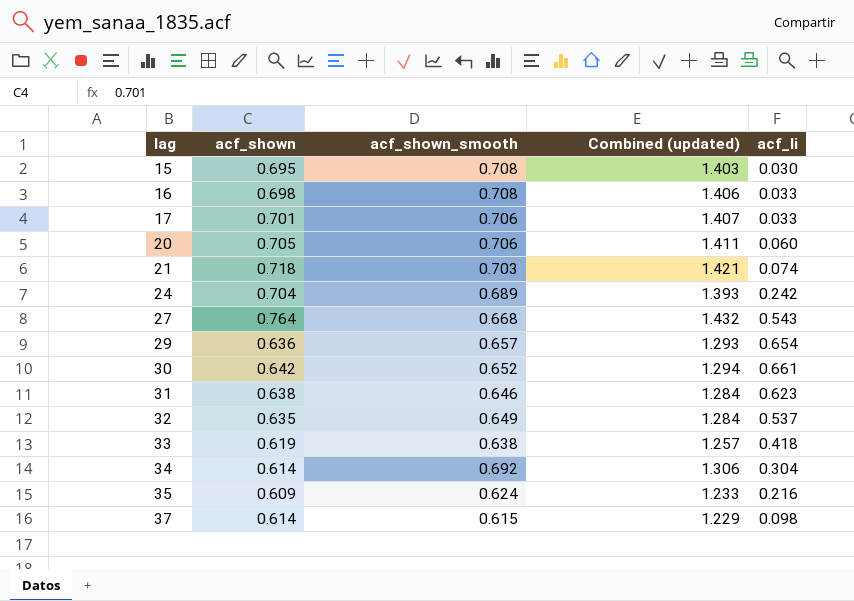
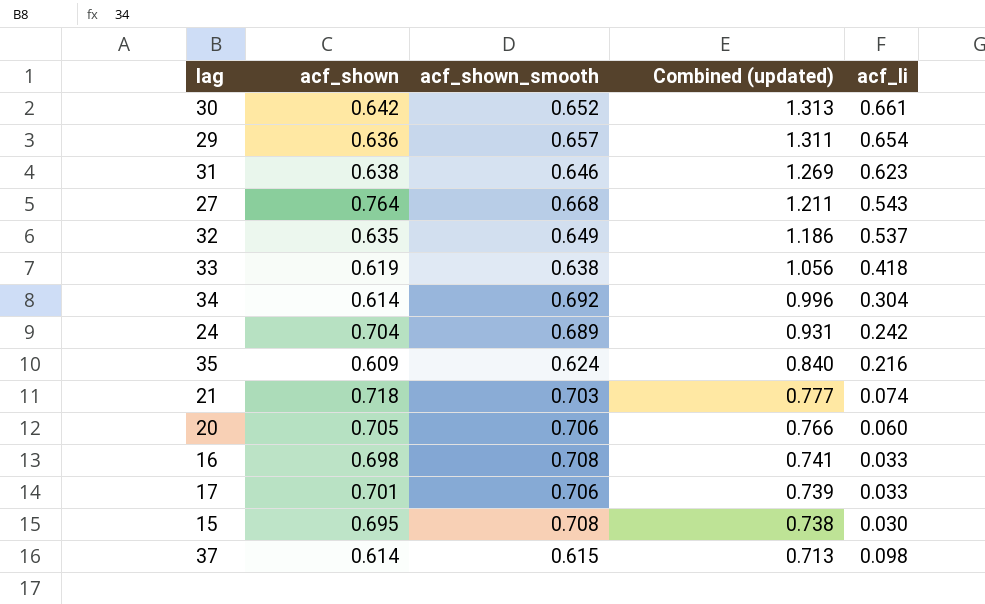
row order: lag ascending -> Combined (updated) descending
column Combined (updated) | formula: [acf_shown] + [acf_shown_smooth] -> [acf_shown_smooth] + [acf_li]

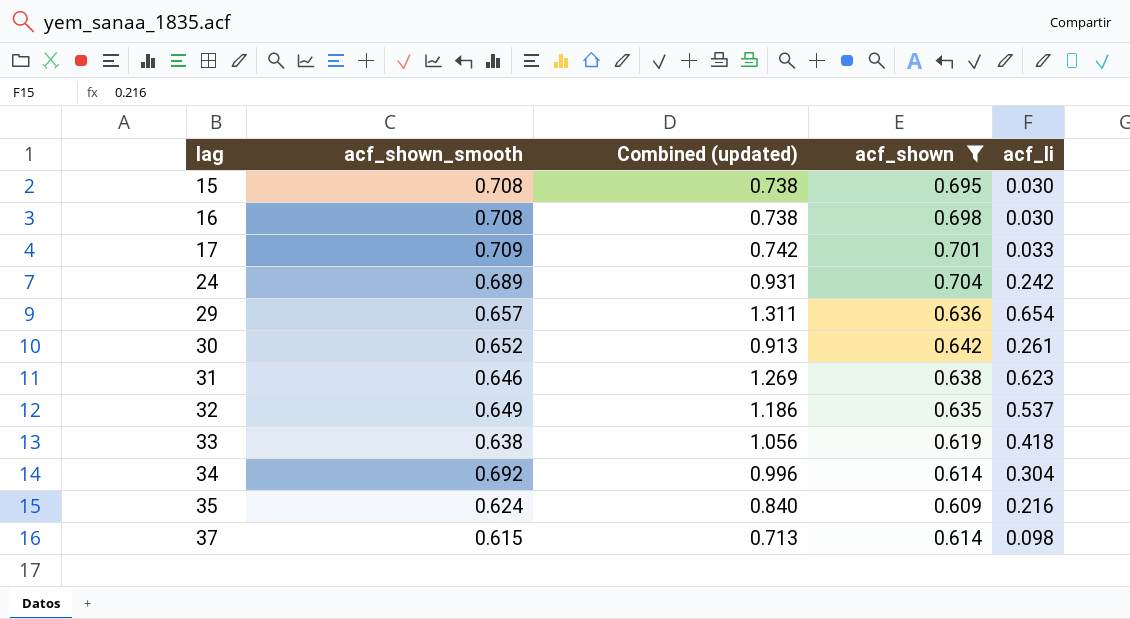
filter: none -> acf_shown <= 0.704
row order: Combined (updated) descending -> lag ascending
column acf_shown | position: 2 -> 4
16 | Combined (updated): 0.741 -> 0.738
16 | acf_li: 0.033 -> 0.030
17 | acf_shown_smooth: 0.706 -> 0.709
17 | Combined (updated): 0.739 -> 0.742
30 | Combined (updated): 1.313 -> 0.913
30 | acf_li: 0.661 -> 0.261

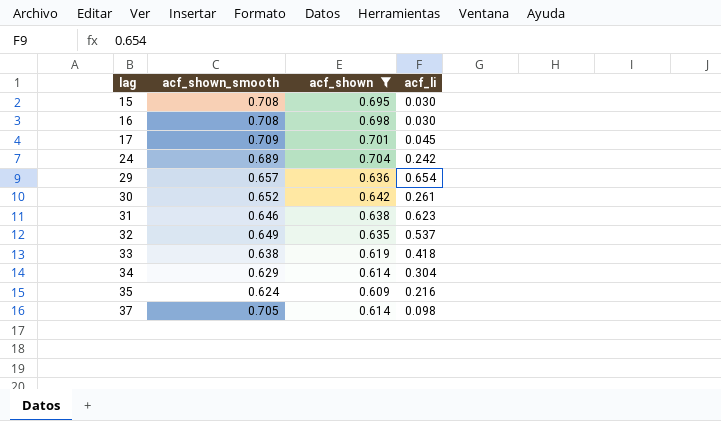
column Combined (updated) | formula: [acf_shown_smooth] + [acf_li] -> none
17 | acf_li: 0.033 -> 0.045
34 | acf_shown_smooth: 0.692 -> 0.629
37 | acf_shown_smooth: 0.615 -> 0.705

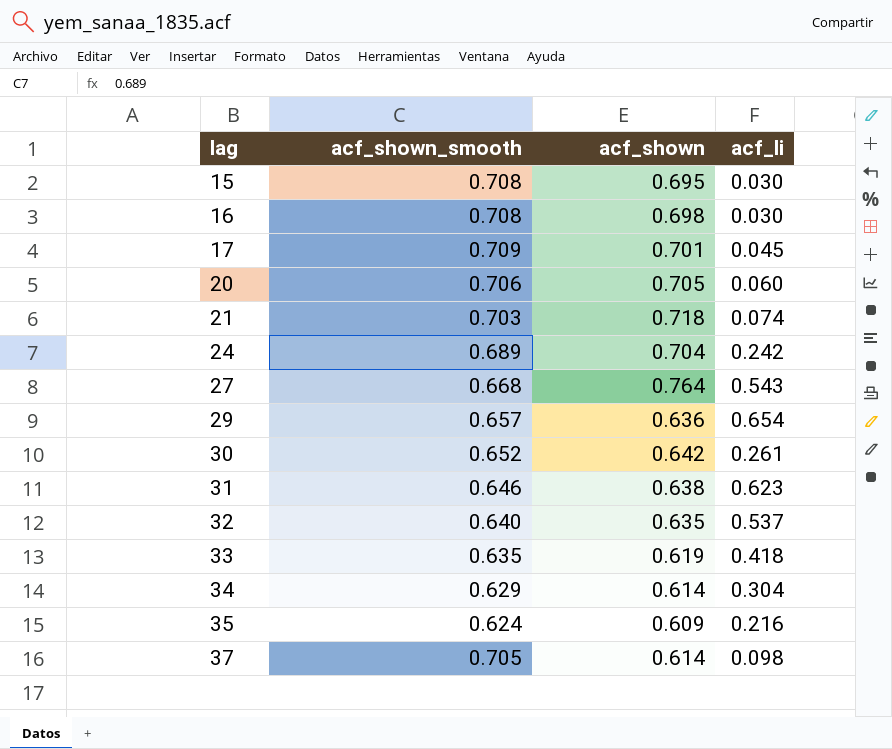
filter: acf_shown <= 0.704 -> none
32 | acf_shown_smooth: 0.649 -> 0.640
33 | acf_shown_smooth: 0.638 -> 0.635

